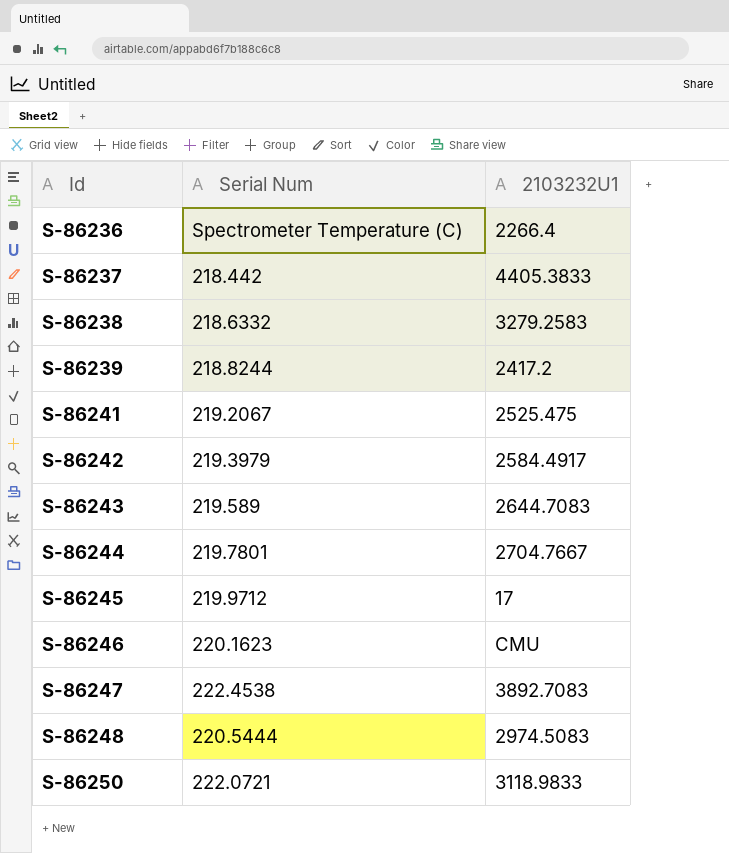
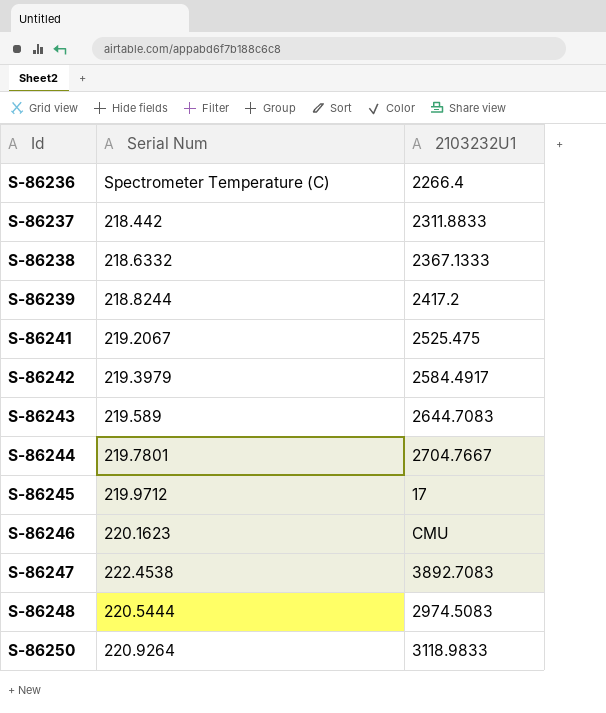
S-86237 | 2103232U1: 4405.3833 -> 2311.8833
S-86238 | 2103232U1: 3279.2583 -> 2367.1333
S-86250 | Serial Num: 222.0721 -> 220.9264

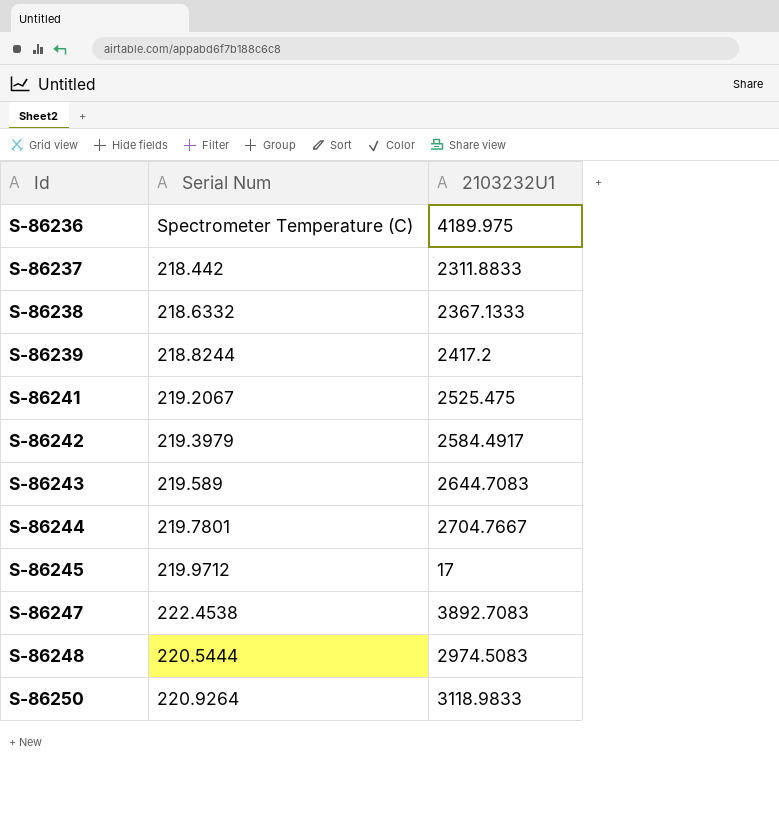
row S-86246: 220.1623 | CMU -> none
S-86236 | 2103232U1: 2266.4 -> 4189.975

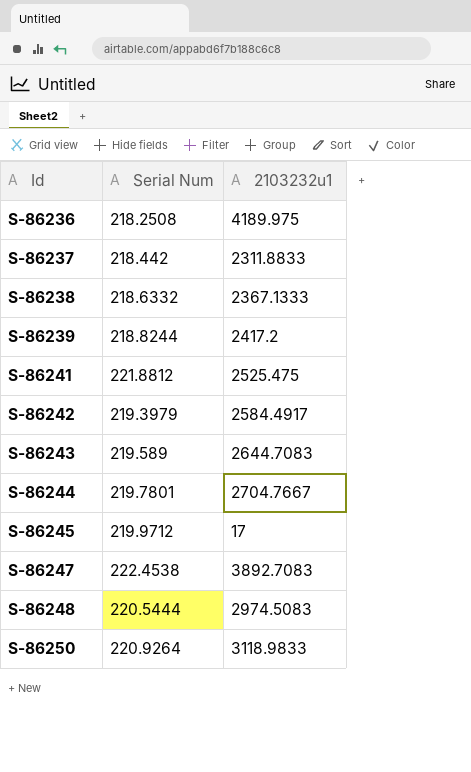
column name: 2103232U1 -> 2103232u1
S-86236 | Serial Num: Spectrometer Temperature (C) -> 218.2508
S-86241 | Serial Num: 219.2067 -> 221.8812

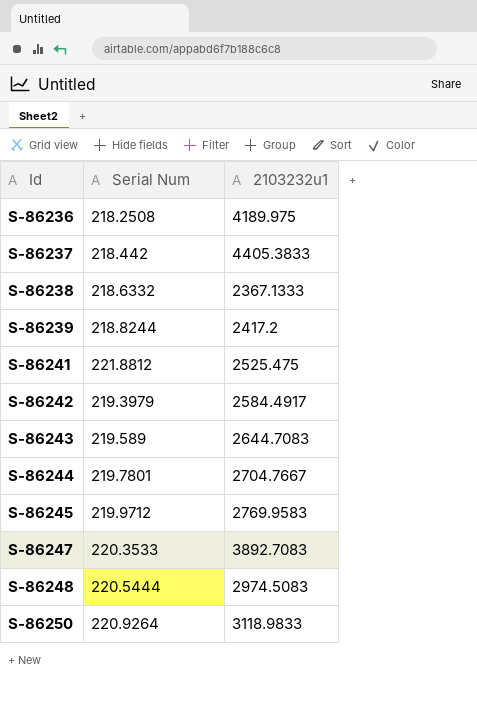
S-86237 | 2103232u1: 2311.8833 -> 4405.3833
S-86245 | 2103232u1: 17 -> 2769.9583
S-86247 | Serial Num: 222.4538 -> 220.3533

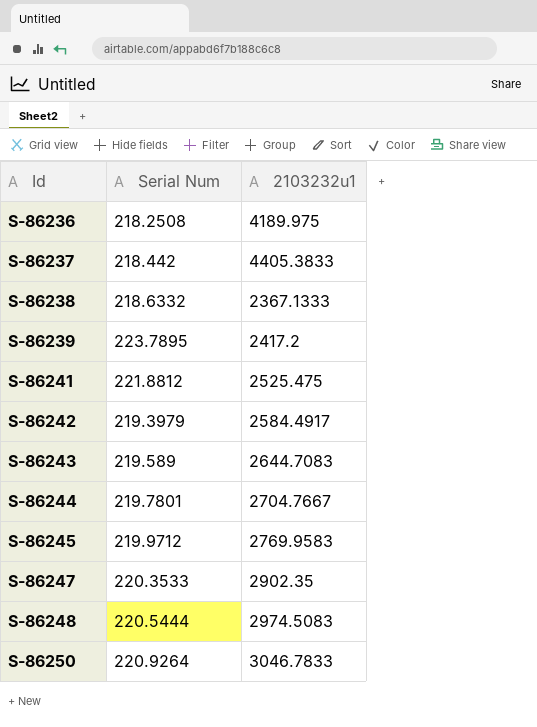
S-86239 | Serial Num: 218.8244 -> 223.7895
S-86247 | 2103232u1: 3892.7083 -> 2902.35
S-86250 | 2103232u1: 3118.9833 -> 3046.7833

